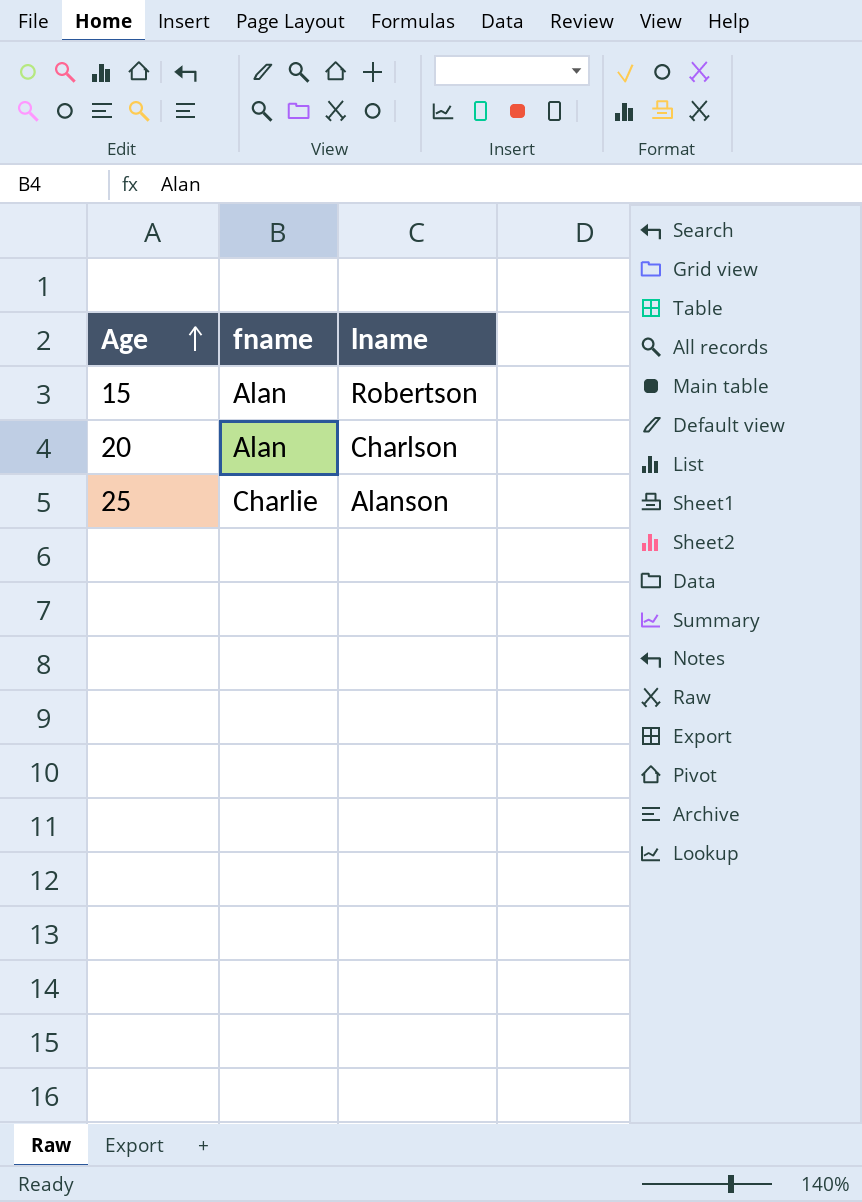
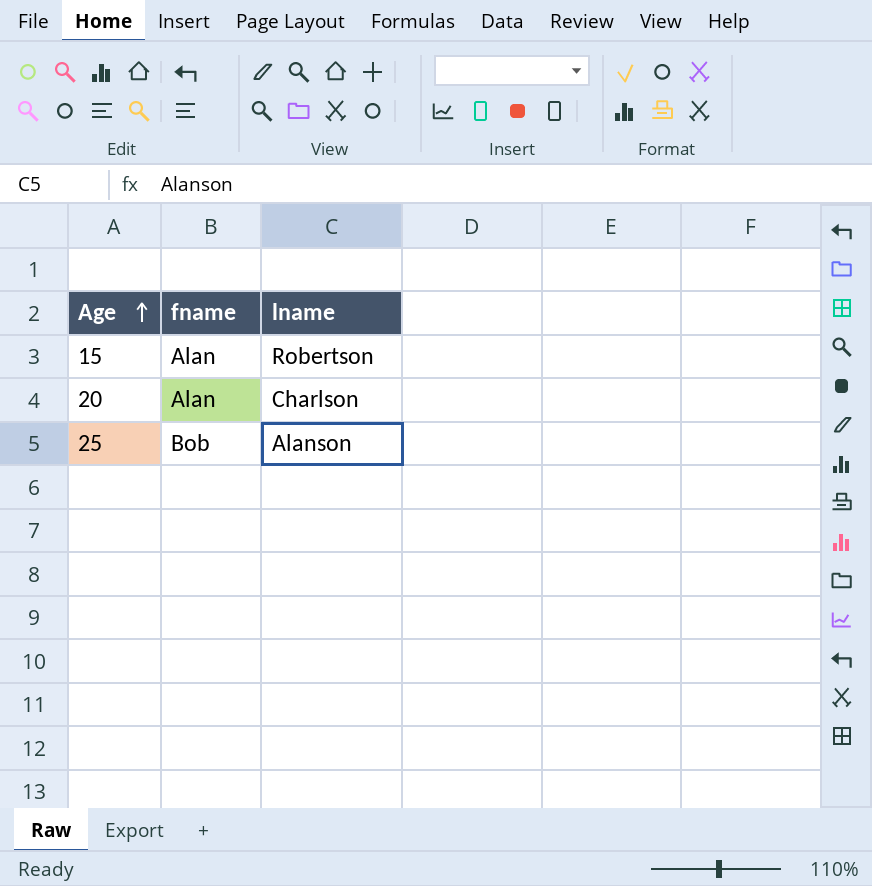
25 | fname: Charlie -> Bob

